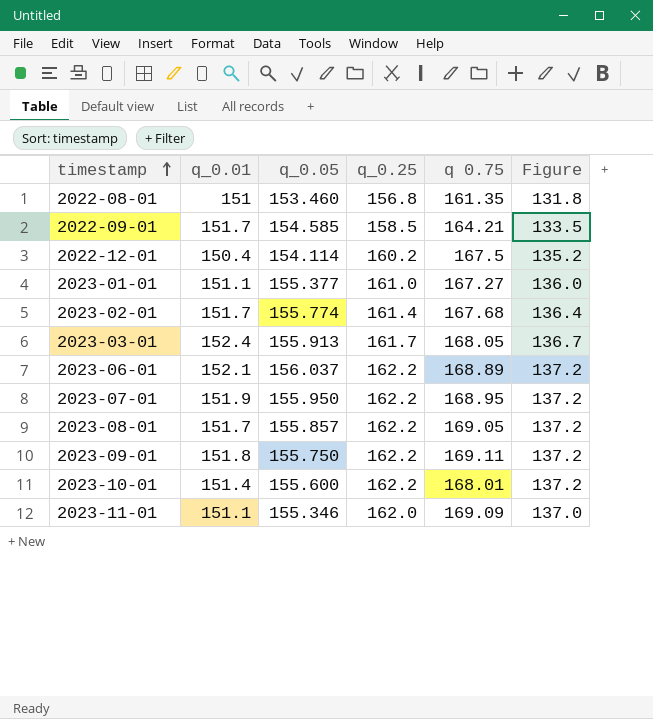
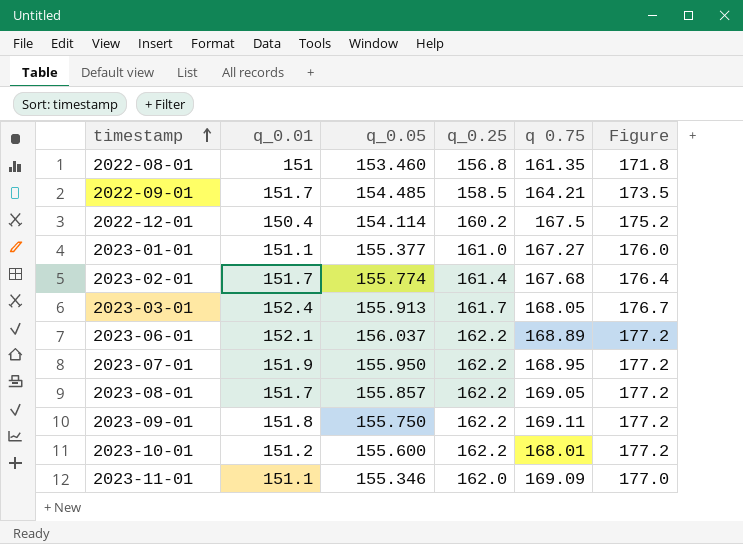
column Figure | formula: [q_0.25] - 25 -> [q_0.25] + 15
2022-09-01 | q_0.05: 154.585 -> 154.485
2023-10-01 | q_0.01: 151.4 -> 151.2

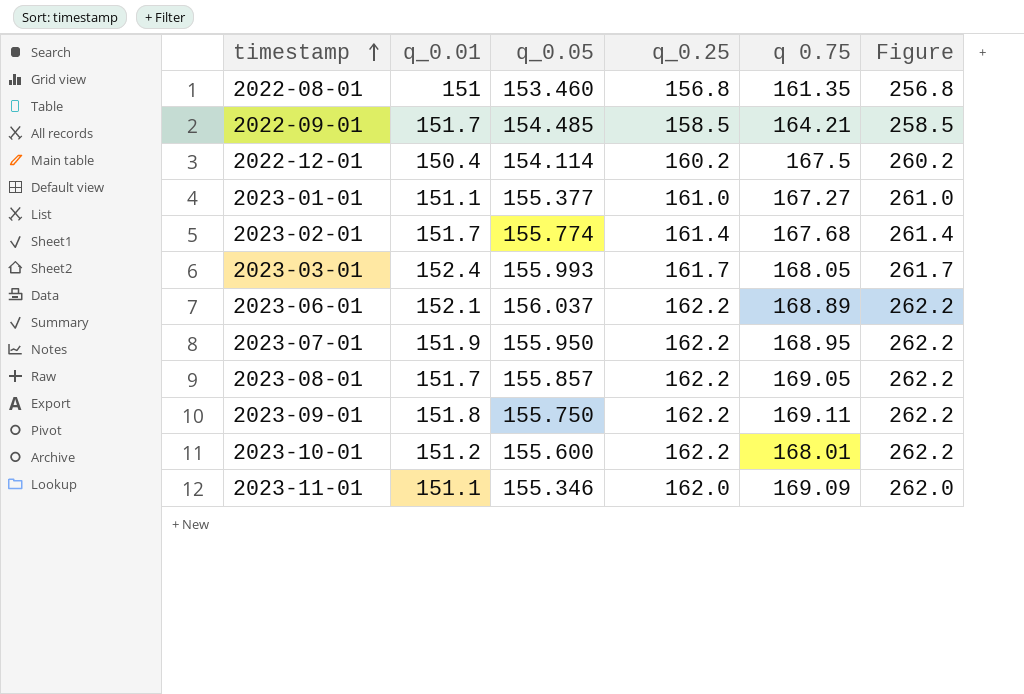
column Figure | formula: [q_0.25] + 15 -> [q_0.25] + 100
2023-03-01 | q_0.05: 155.913 -> 155.993

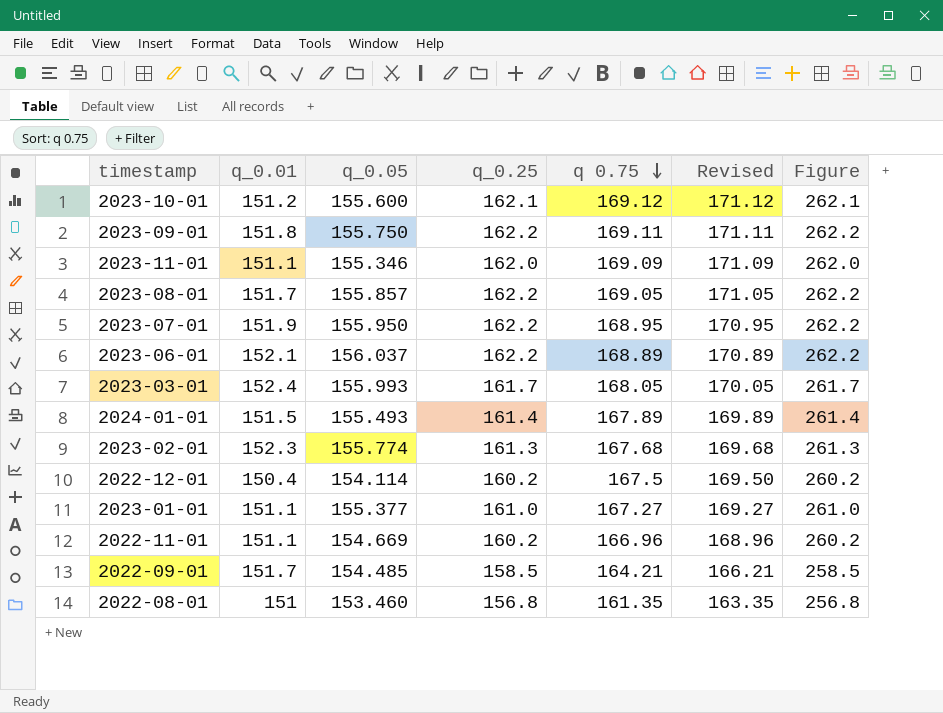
row order: timestamp ascending -> q 0.75 descending
column Revised | formula: none -> [q 0.75] + 2
2023-10-01 | q_0.25: 162.2 -> 162.1
2023-10-01 | q 0.75: 168.01 -> 169.12
2023-10-01 | Figure: 262.2 -> 262.1
row 2024-01-01: none -> 151.5 | 155.493 | 161.4 | 167.89 | 169.89 | 261.4
2023-02-01 | q_0.01: 151.7 -> 152.3
2023-02-01 | q_0.25: 161.4 -> 161.3
2023-02-01 | Figure: 261.4 -> 261.3
row 2022-11-01: none -> 151.1 | 154.669 | 160.2 | 166.96 | 168.96 | 260.2

